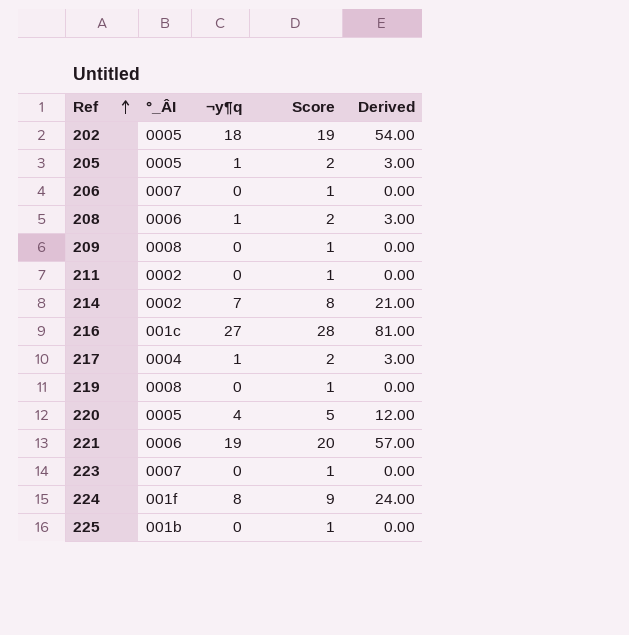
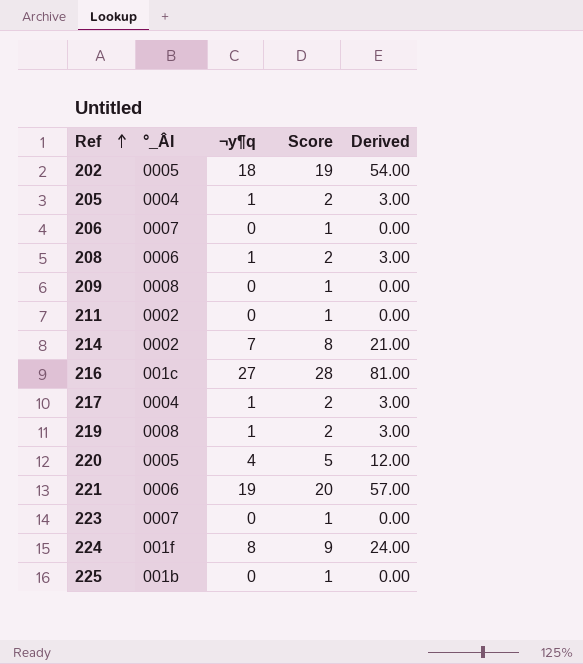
205 | °_ÂI: 0005 -> 0004
219 | ¬y¶q: 0 -> 1
219 | Score: 1 -> 2
219 | Derived: 0.00 -> 3.00

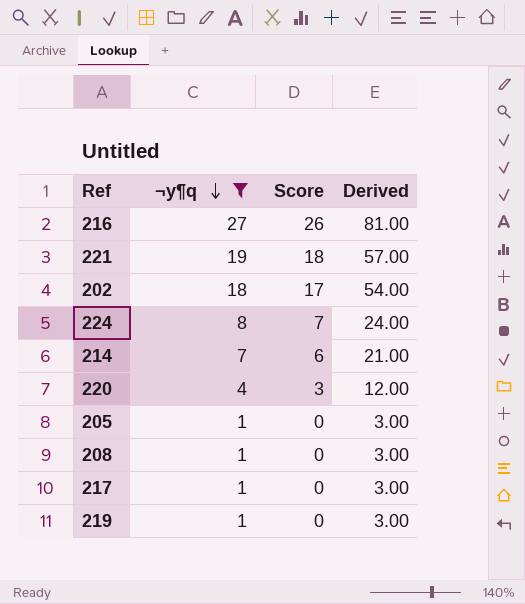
filter: none -> ¬y¶q != 0
row order: Ref ascending -> ¬y¶q descending
column °_ÂI | position: 2 -> none
column Score | formula: [¬y¶q] + 1 -> [¬y¶q] - 1

